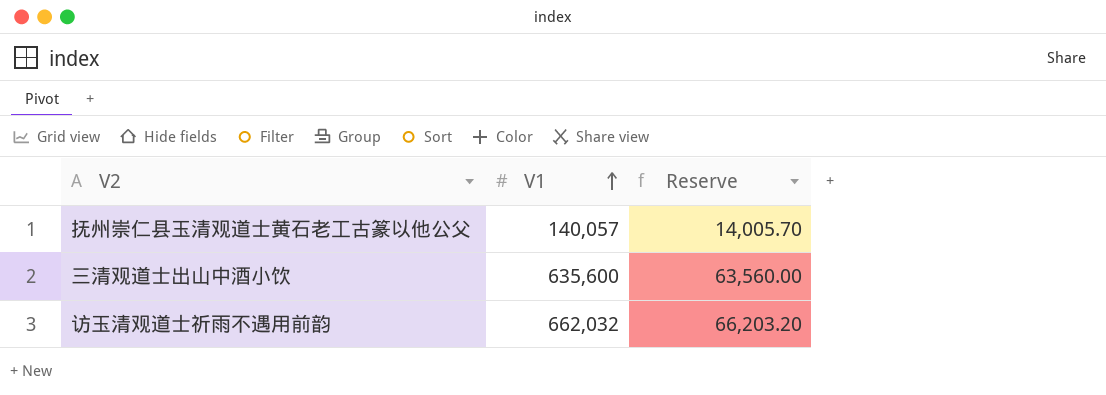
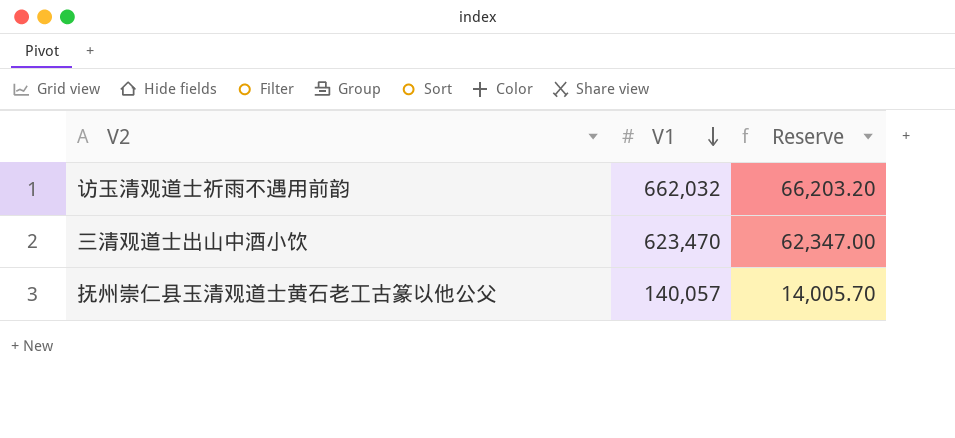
row order: V1 ascending -> V1 descending
三清观道士出山中酒小饮 | V1: 635,600 -> 623,470
三清观道士出山中酒小饮 | Reserve: 63,560.00 -> 62,347.00

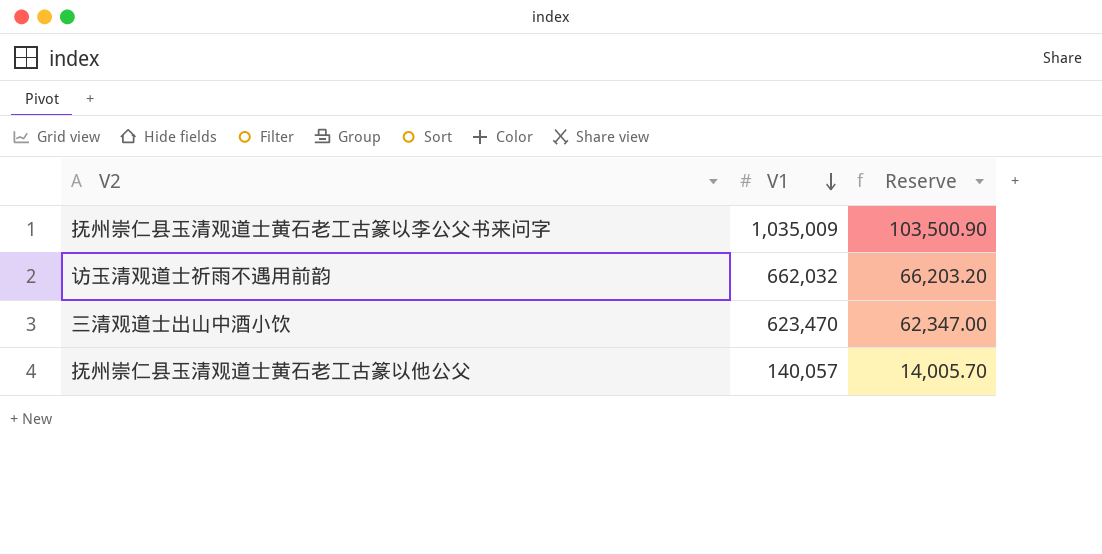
row 抚州崇仁县玉清观道士黄石老工古篆以李公父书来问字: none -> 1,035,009 | 103,500.90

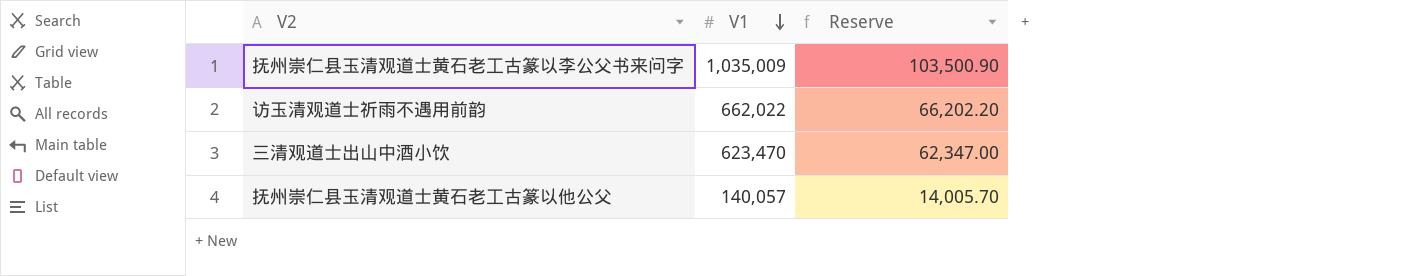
访玉清观道士祈雨不遇用前韵 | V1: 662,032 -> 662,022
访玉清观道士祈雨不遇用前韵 | Reserve: 66,203.20 -> 66,202.20

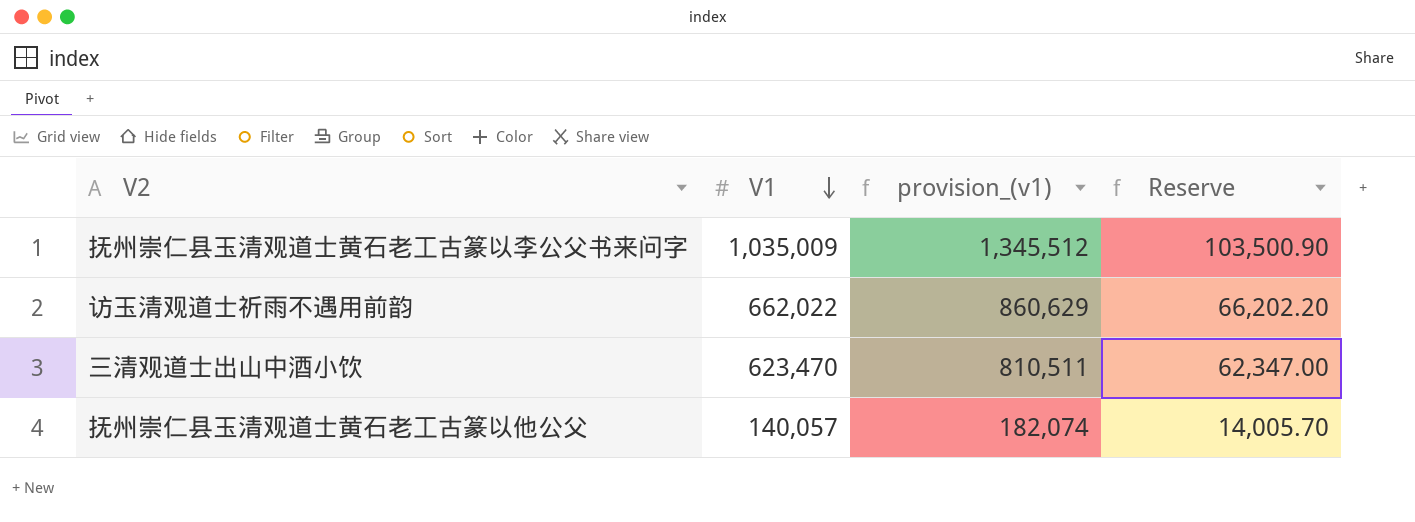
column provision_(v1) | formula: none -> [V1] * 1.3

